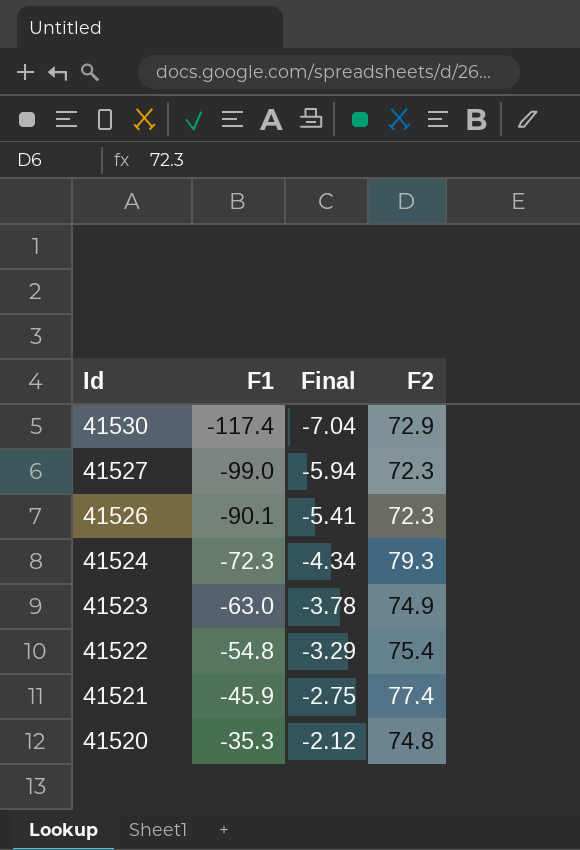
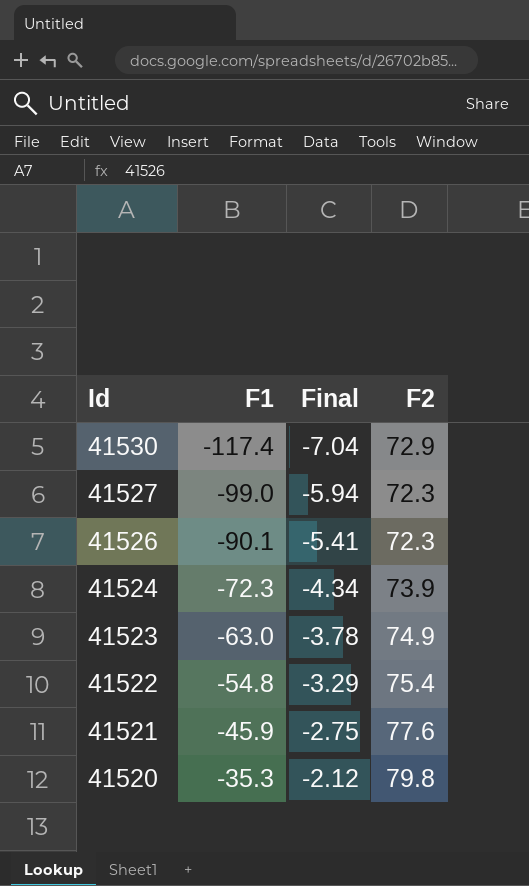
41524 | F2: 79.3 -> 73.9
41521 | F2: 77.4 -> 77.6
41520 | F2: 74.8 -> 79.8

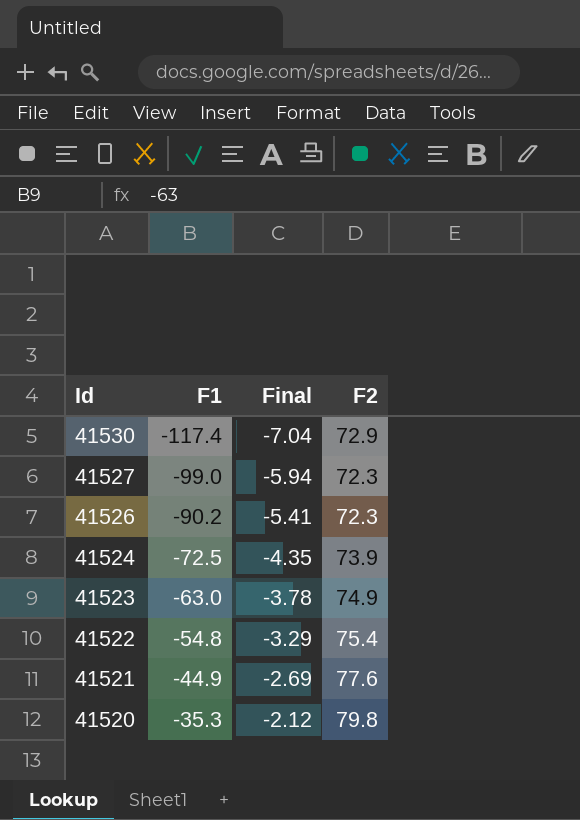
41526 | F1: -90.1 -> -90.2
41524 | F1: -72.3 -> -72.5
41524 | Final: -4.34 -> -4.35
41521 | F1: -45.9 -> -44.9
41521 | Final: -2.75 -> -2.69

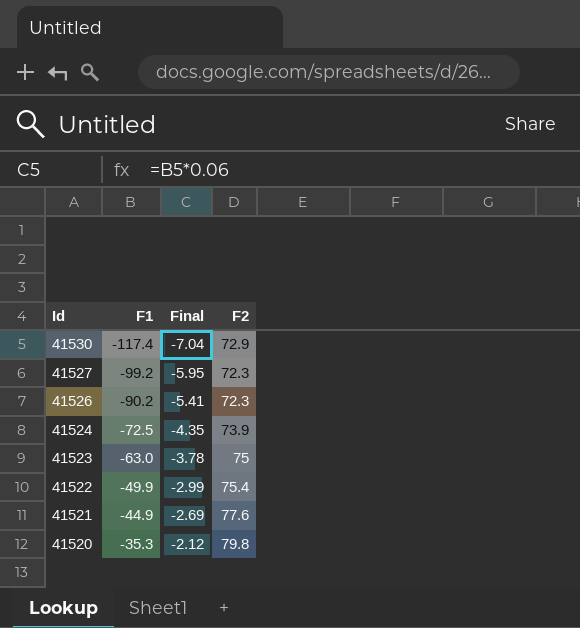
41527 | F1: -99.0 -> -99.2
41527 | Final: -5.94 -> -5.95
41523 | F2: 74.9 -> 75
41522 | F1: -54.8 -> -49.9
41522 | Final: -3.29 -> -2.99

